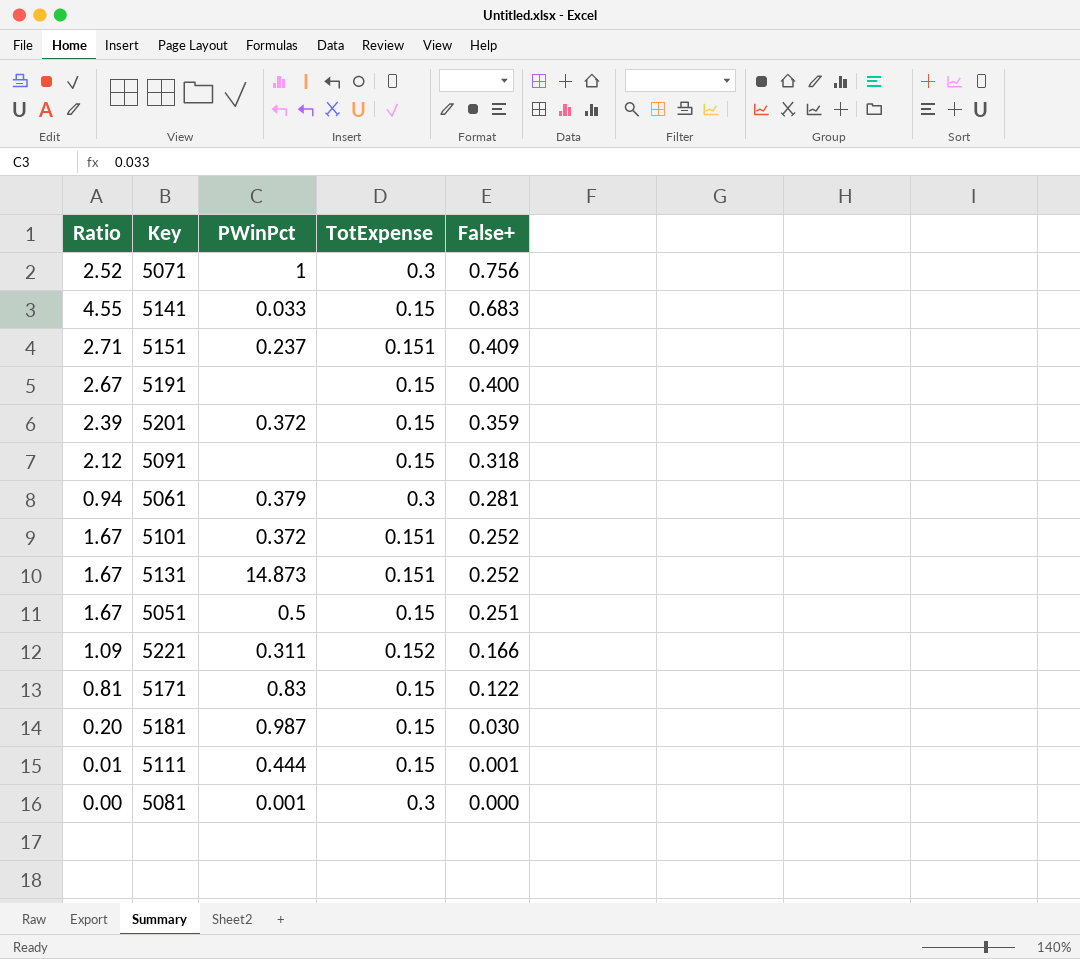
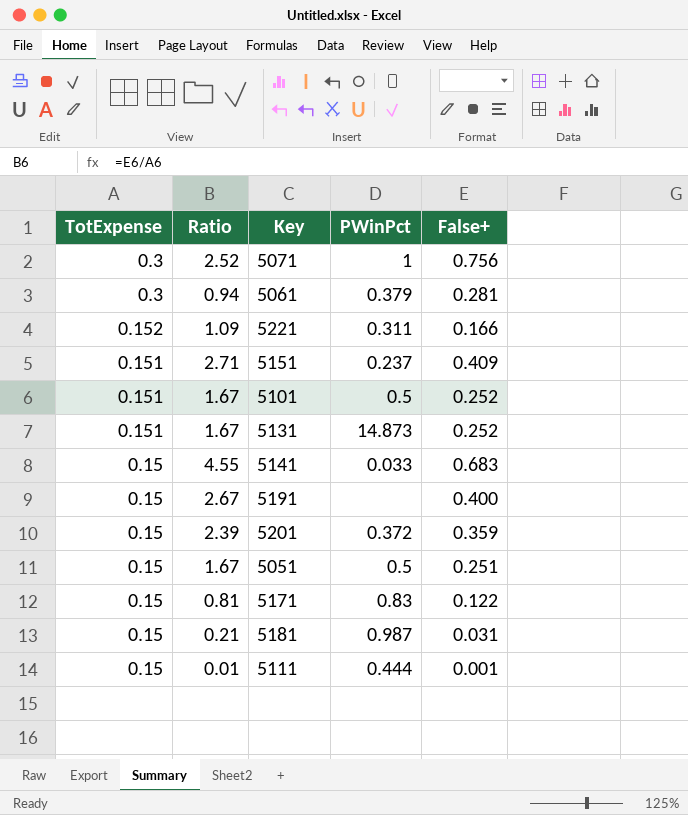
row order: False+ descending -> TotExpense descending
column TotExpense | position: 4 -> 1
row 5091: 2.12 | none | 0.15 | 0.318 -> none
row 5081: 0.00 | 0.001 | 0.3 | 0.000 -> none
5101 | PWinPct: 0.372 -> 0.5
5181 | Ratio: 0.20 -> 0.21
5181 | False+: 0.030 -> 0.031

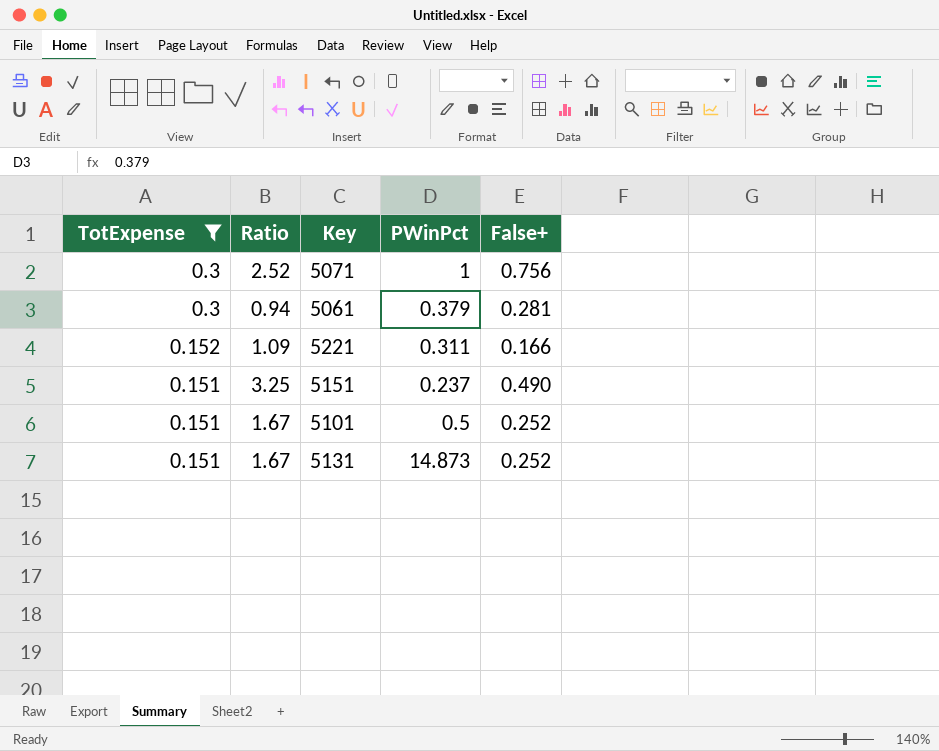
filter: none -> TotExpense != 0.15
5151 | Ratio: 2.71 -> 3.25
5151 | False+: 0.409 -> 0.490

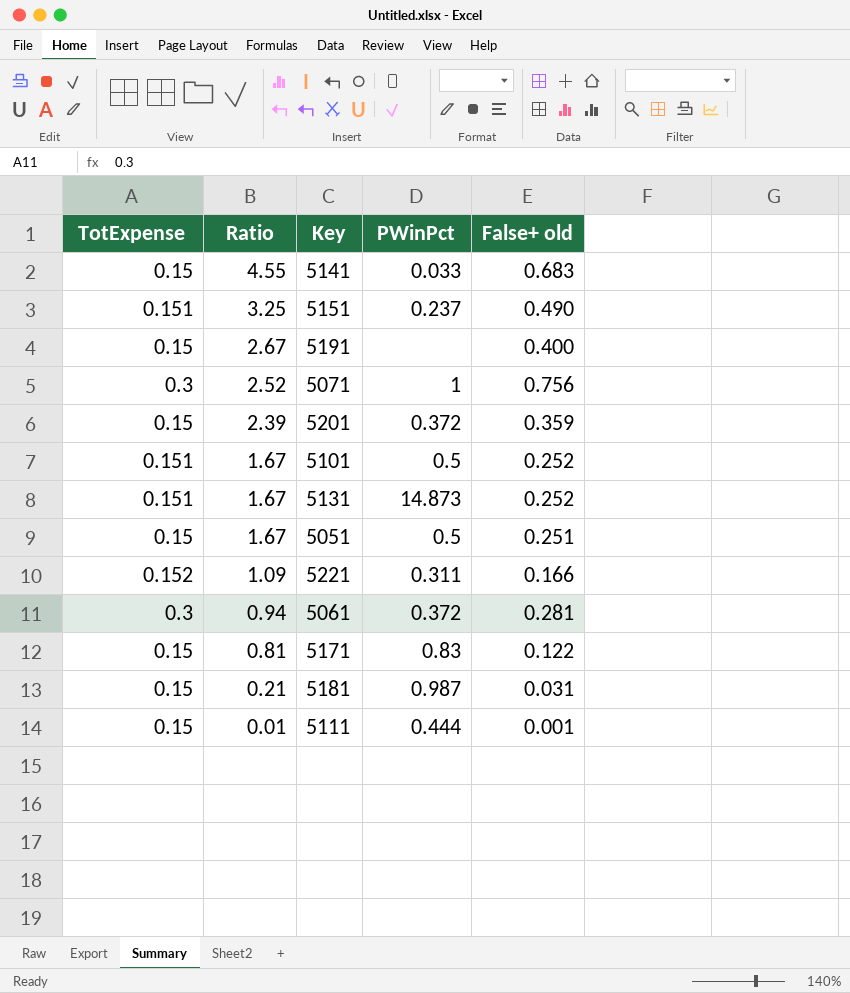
filter: TotExpense != 0.15 -> none
row order: TotExpense descending -> Ratio descending
column name: False+ -> False+ old
5061 | PWinPct: 0.379 -> 0.372

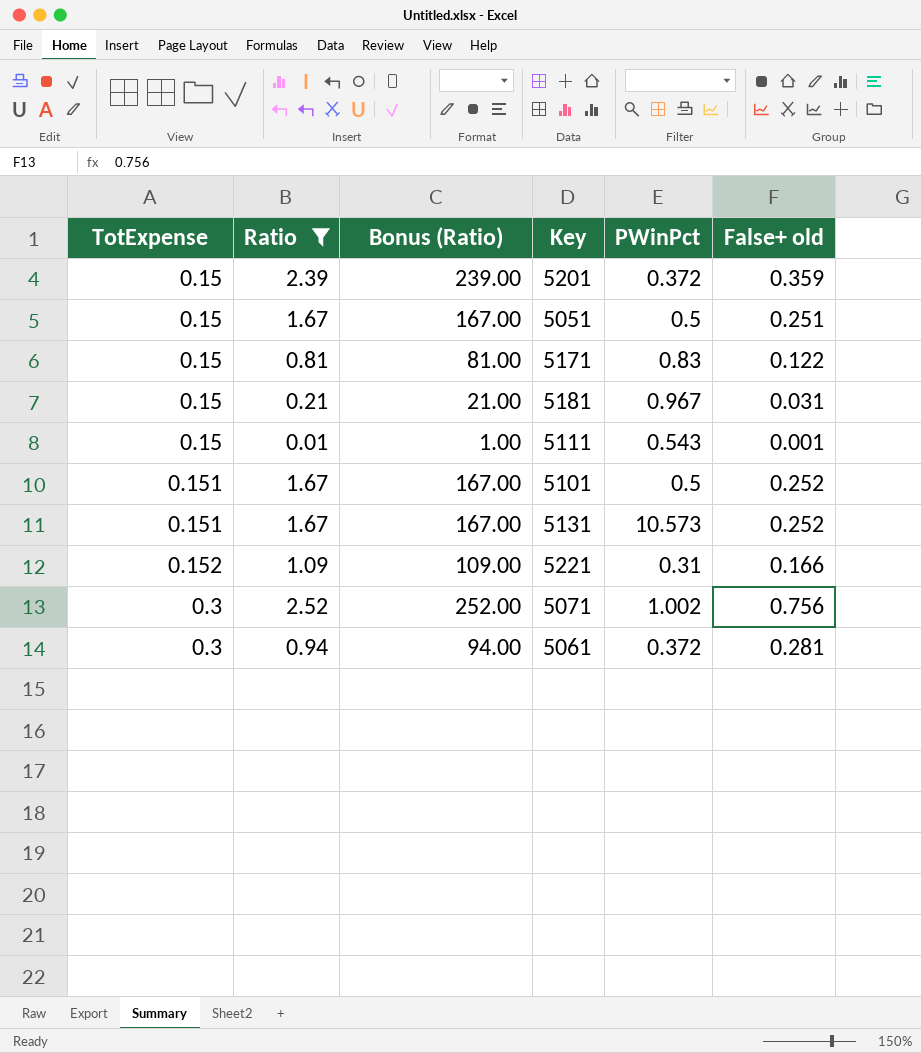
filter: none -> Ratio <= 2.52
row order: Ratio descending -> TotExpense ascending
column Bonus (Ratio) | formula: none -> [Ratio] * 100
5181 | PWinPct: 0.987 -> 0.967
5111 | PWinPct: 0.444 -> 0.543
5131 | PWinPct: 14.873 -> 10.573
5221 | PWinPct: 0.311 -> 0.31
5071 | PWinPct: 1 -> 1.002

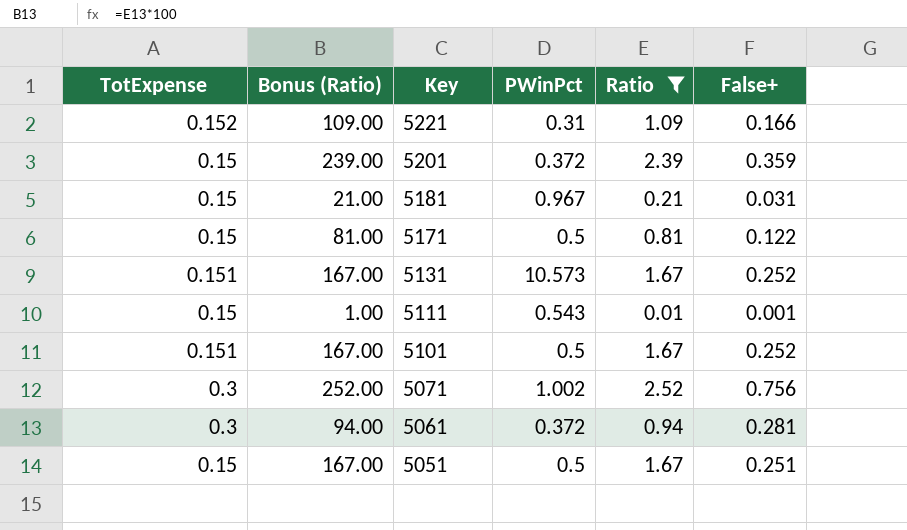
row order: TotExpense ascending -> Key descending
column Ratio | position: 2 -> 5
column name: False+ old -> False+
5171 | PWinPct: 0.83 -> 0.5

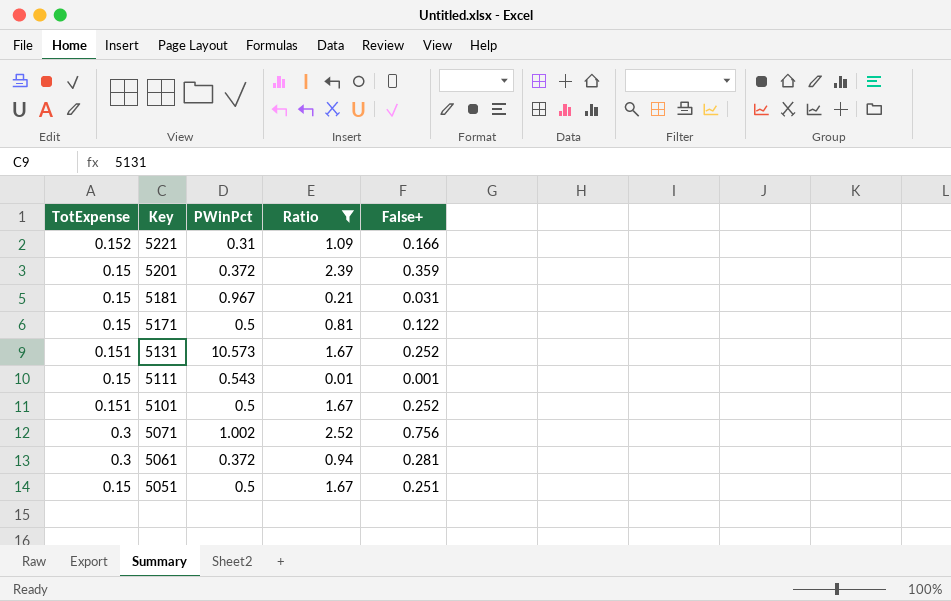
column Bonus (Ratio) | formula: [Ratio] * 100 -> none

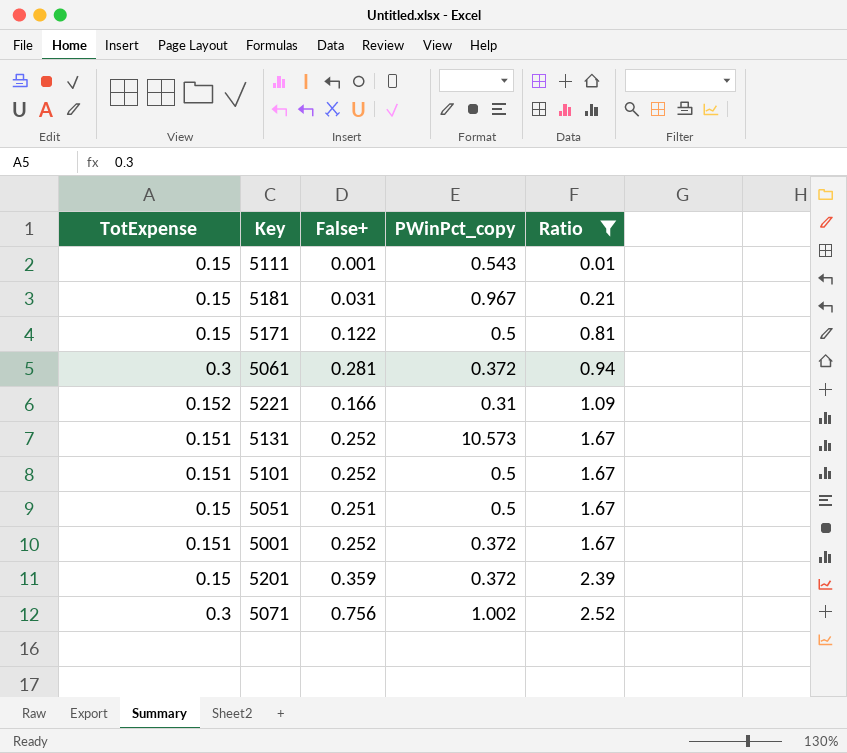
row order: Key descending -> Ratio ascending
column False+ | position: 5 -> 3
column name: PWinPct -> PWinPct_copy
row 5001: none -> 0.151 | 0.252 | 0.372 | 1.67

